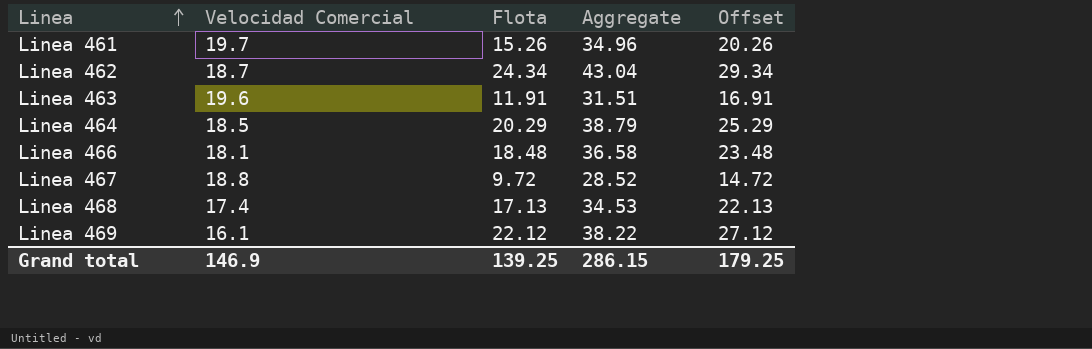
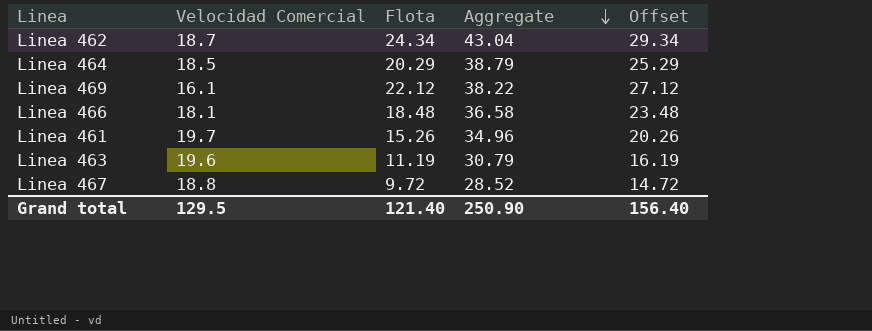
row order: Linea ascending -> Aggregate descending
row Linea 468: 17.4 | 17.13 | 34.53 | 22.13 -> none
Linea 463 | Flota: 11.91 -> 11.19
Linea 463 | Aggregate: 31.51 -> 30.79
Linea 463 | Offset: 16.91 -> 16.19
Grand total | Velocidad Comercial: 146.9 -> 129.5
Grand total | Flota: 139.25 -> 121.40
Grand total | Aggregate: 286.15 -> 250.90
Grand total | Offset: 179.25 -> 156.40

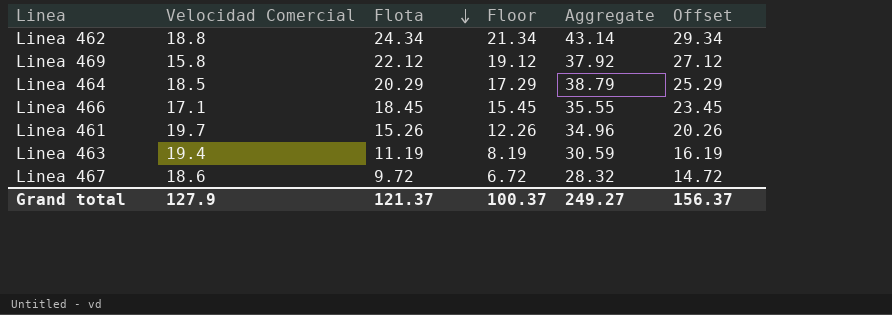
row order: Aggregate descending -> Flota descending
column Floor | formula: none -> [Flota] - 3
Linea 462 | Velocidad Comercial: 18.7 -> 18.8
Linea 462 | Aggregate: 43.04 -> 43.14
Linea 469 | Velocidad Comercial: 16.1 -> 15.8
Linea 469 | Aggregate: 38.22 -> 37.92
Linea 466 | Velocidad Comercial: 18.1 -> 17.1
Linea 466 | Flota: 18.48 -> 18.45
Linea 466 | Aggregate: 36.58 -> 35.55
Linea 466 | Offset: 23.48 -> 23.45
Linea 463 | Velocidad Comercial: 19.6 -> 19.4
Linea 463 | Aggregate: 30.79 -> 30.59
Linea 467 | Velocidad Comercial: 18.8 -> 18.6
Linea 467 | Aggregate: 28.52 -> 28.32
Grand total | Velocidad Comercial: 129.5 -> 127.9
Grand total | Flota: 121.40 -> 121.37
Grand total | Aggregate: 250.90 -> 249.27
Grand total | Offset: 156.40 -> 156.37

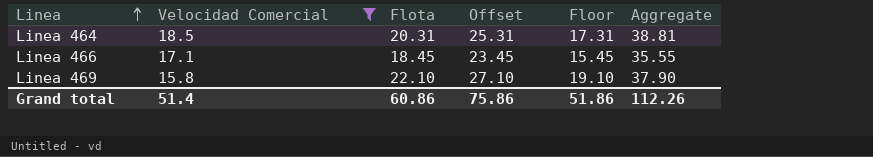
filter: none -> Velocidad Comercial <= 18.5
row order: Flota descending -> Linea ascending
column Offset | position: 6 -> 4
Linea 464 | Flota: 20.29 -> 20.31
Linea 464 | Offset: 25.29 -> 25.31
Linea 464 | Floor: 17.29 -> 17.31
Linea 464 | Aggregate: 38.79 -> 38.81
Linea 469 | Flota: 22.12 -> 22.10
Linea 469 | Offset: 27.12 -> 27.10
Linea 469 | Floor: 19.12 -> 19.10
Linea 469 | Aggregate: 37.92 -> 37.90
Grand total | Velocidad Comercial: 127.9 -> 51.4
Grand total | Flota: 121.37 -> 60.86
Grand total | Offset: 156.37 -> 75.86
Grand total | Floor: 100.37 -> 51.86
Grand total | Aggregate: 249.27 -> 112.26

